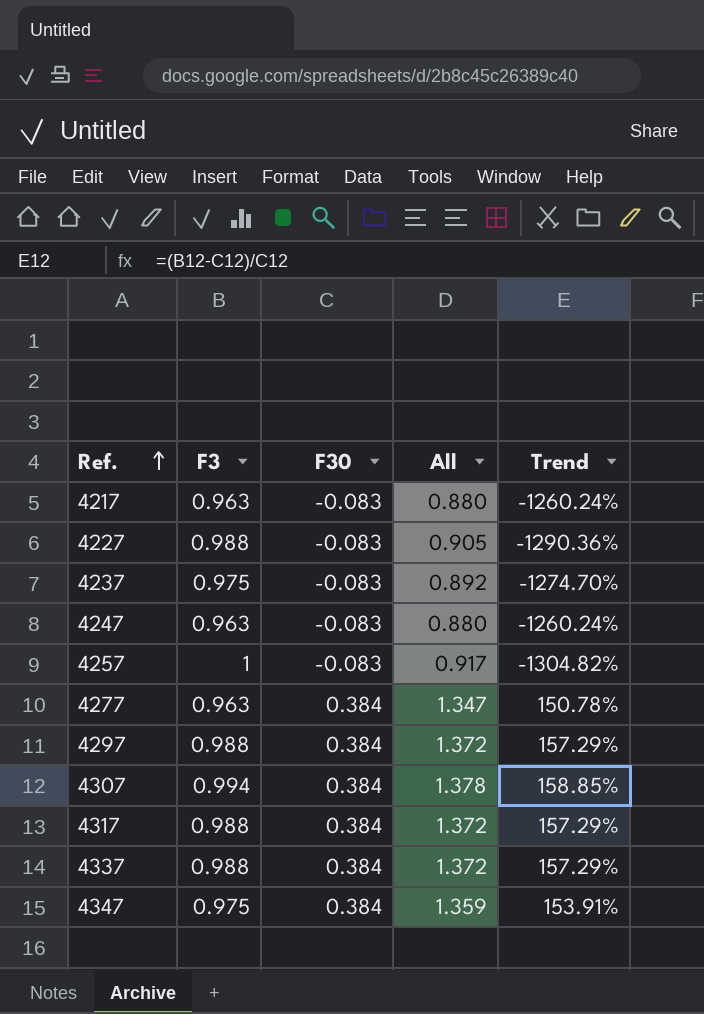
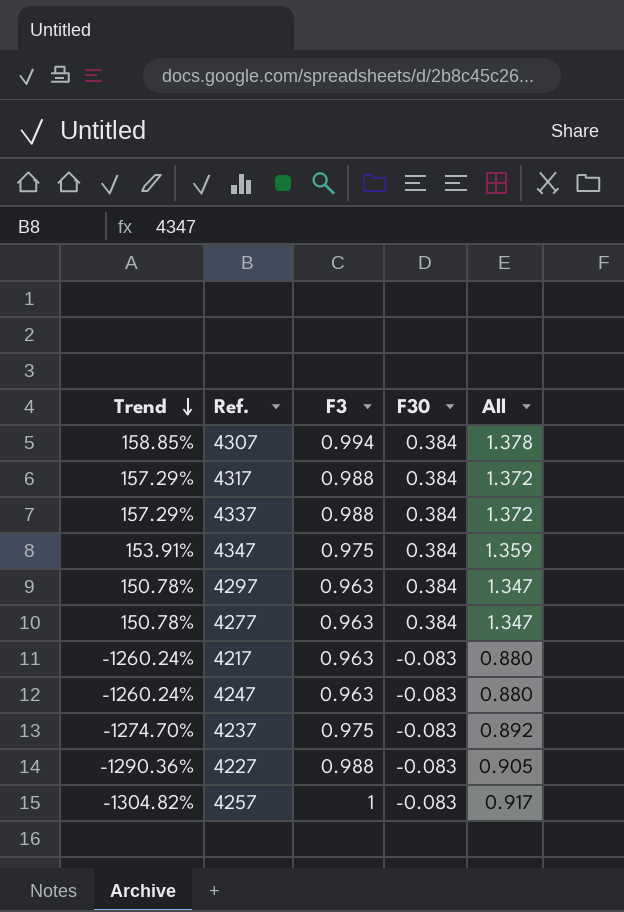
row order: Ref. ascending -> Trend descending
column Trend | position: 5 -> 1
4297 | Trend: 157.29% -> 150.78%
4297 | F3: 0.988 -> 0.963
4297 | All: 1.372 -> 1.347

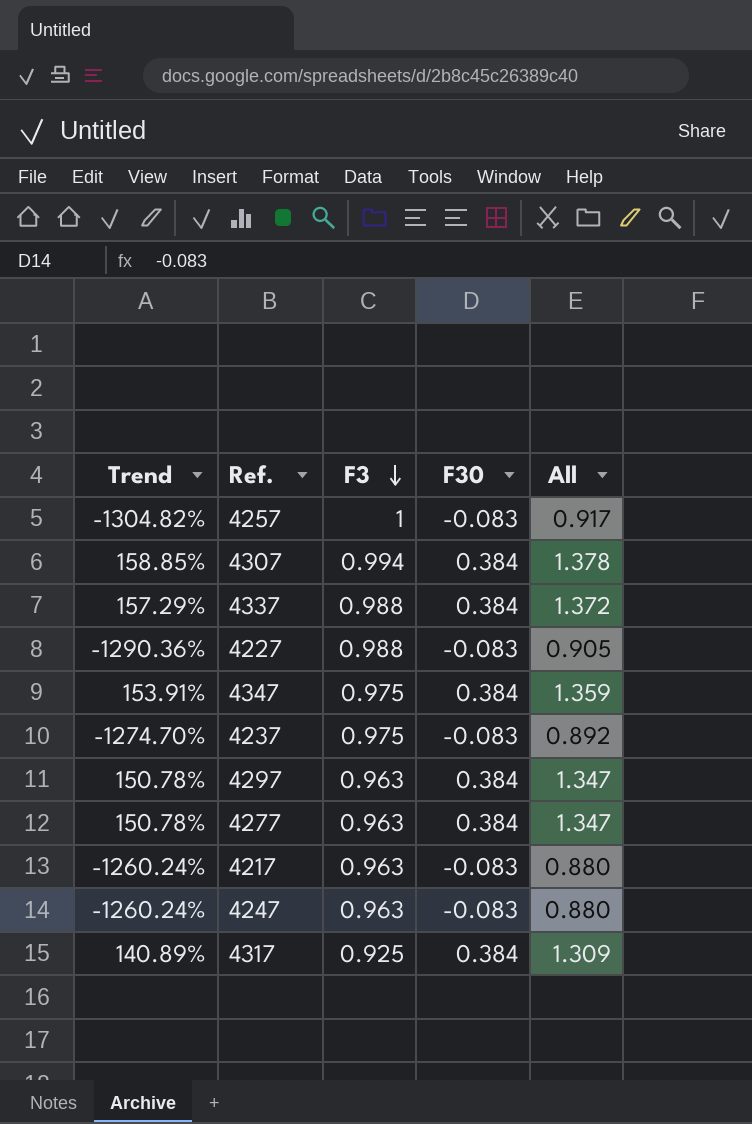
row order: Trend descending -> F3 descending
4317 | Trend: 157.29% -> 140.89%
4317 | F3: 0.988 -> 0.925
4317 | All: 1.372 -> 1.309

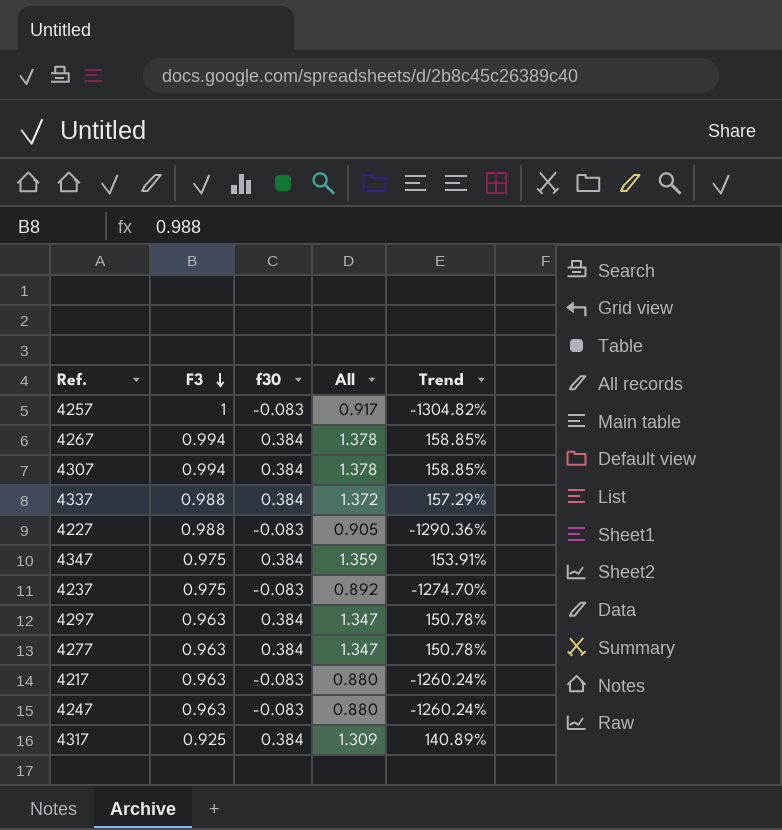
column name: F30 -> f30
column Trend | position: 1 -> 5
row 4267: none -> 0.994 | 0.384 | 1.378 | 158.85%

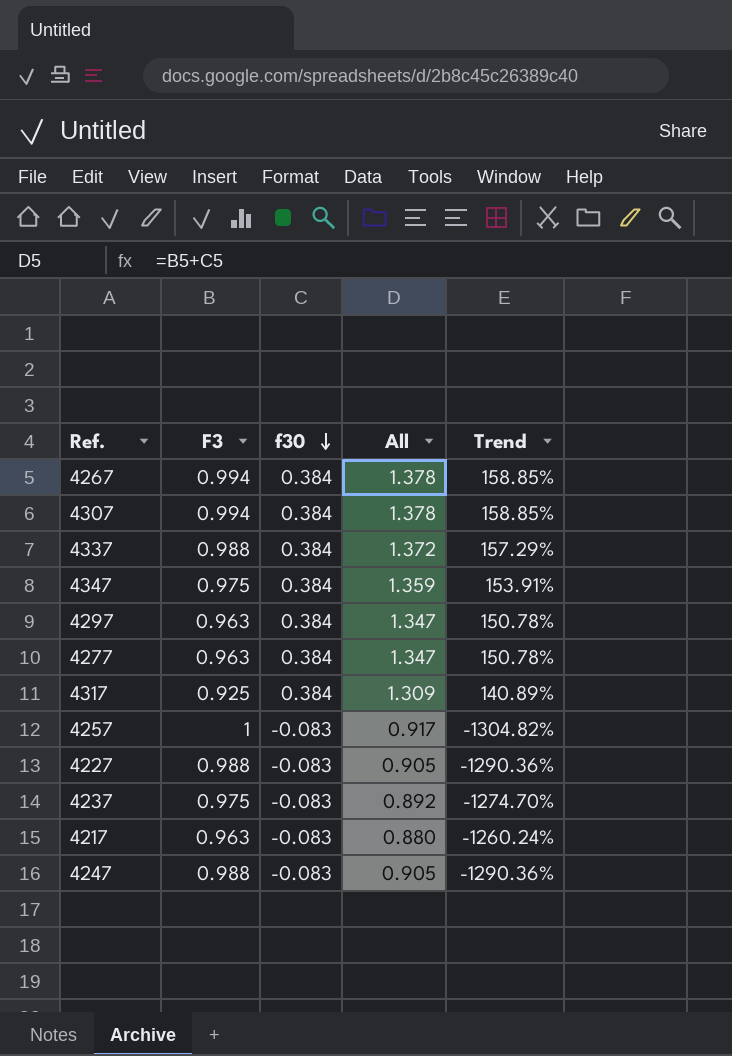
row order: F3 descending -> f30 descending
4247 | F3: 0.963 -> 0.988
4247 | All: 0.880 -> 0.905
4247 | Trend: -1260.24% -> -1290.36%

